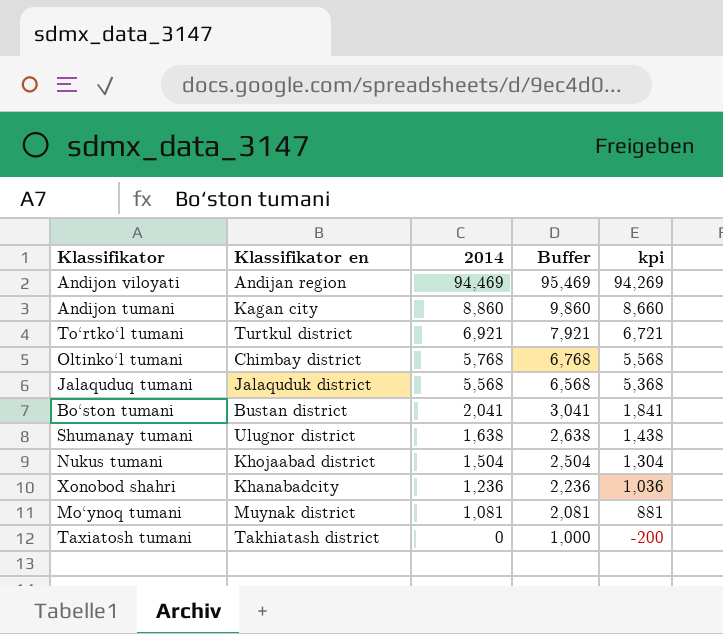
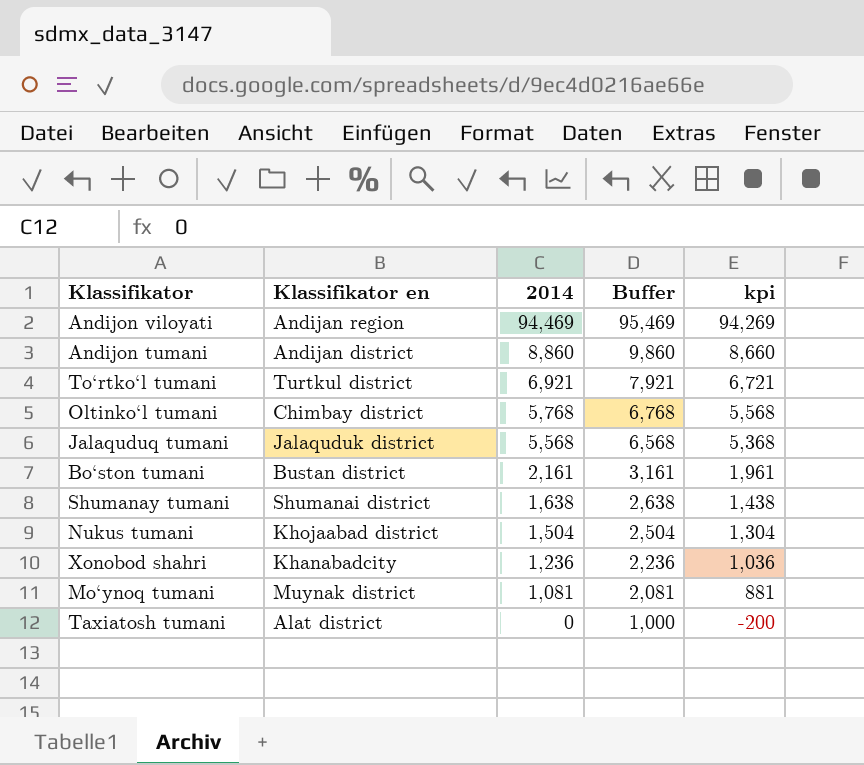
Andijon tumani | Klassifikator en: Kagan city -> Andijan district
Bo‘ston tumani | 2014: 2,041 -> 2,161
Bo‘ston tumani | Buffer: 3,041 -> 3,161
Bo‘ston tumani | kpi: 1,841 -> 1,961
Shumanay tumani | Klassifikator en: Ulugnor district -> Shumanai district
Taxiatosh tumani | Klassifikator en: Takhiatash district -> Alat district

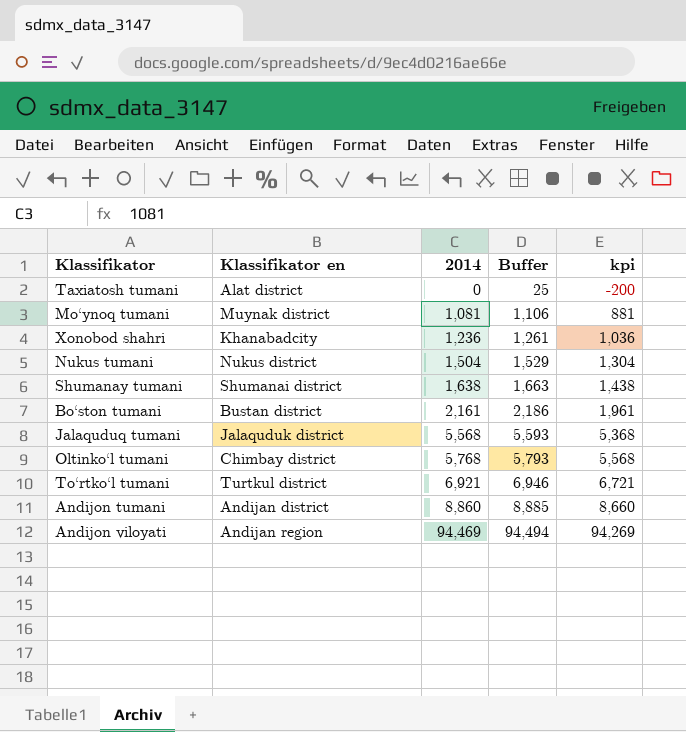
row order: 2014 descending -> 2014 ascending
column Buffer | formula: [2014] + 1000 -> [2014] + 25
Nukus tumani | Klassifikator en: Khojaabad district -> Nukus district

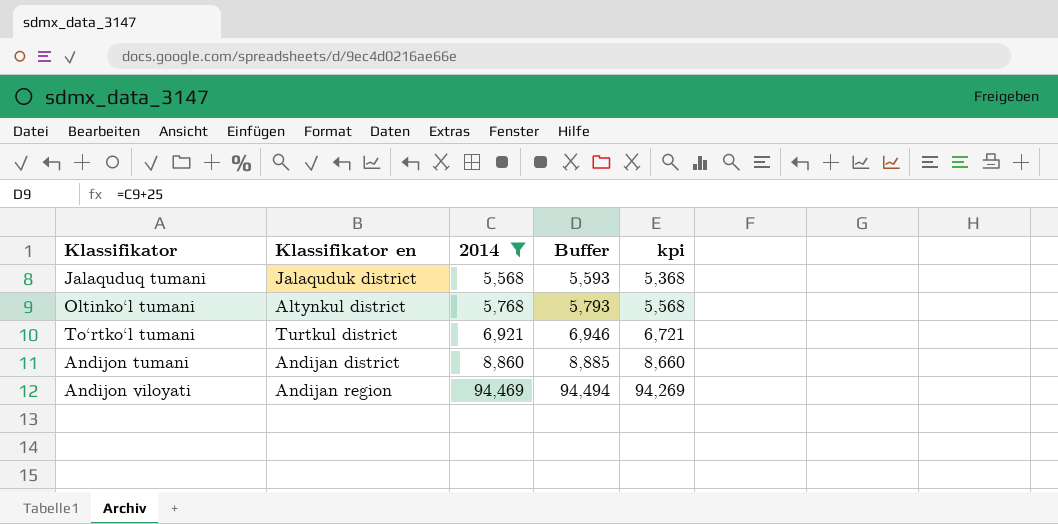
filter: none -> 2014 >= 5,568
Oltinko‘l tumani | Klassifikator en: Chimbay district -> Altynkul district

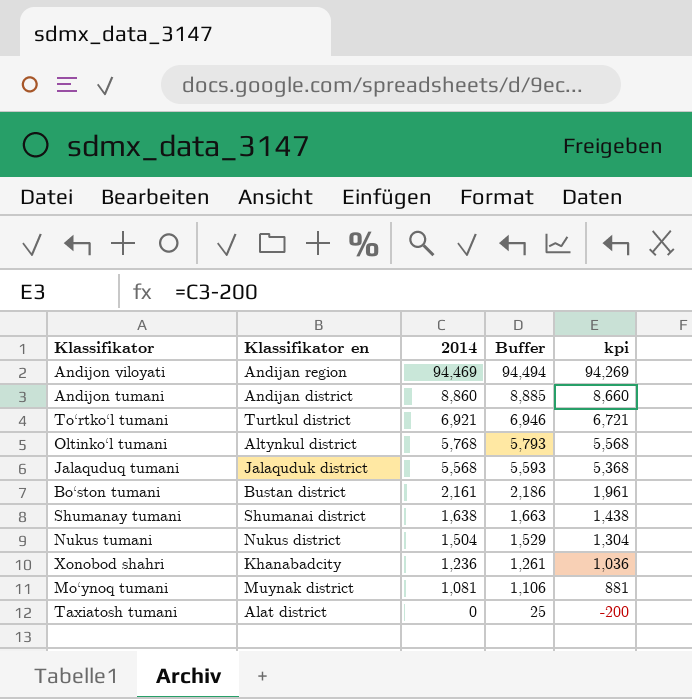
filter: 2014 >= 5,568 -> none
row order: 2014 ascending -> 2014 descending

